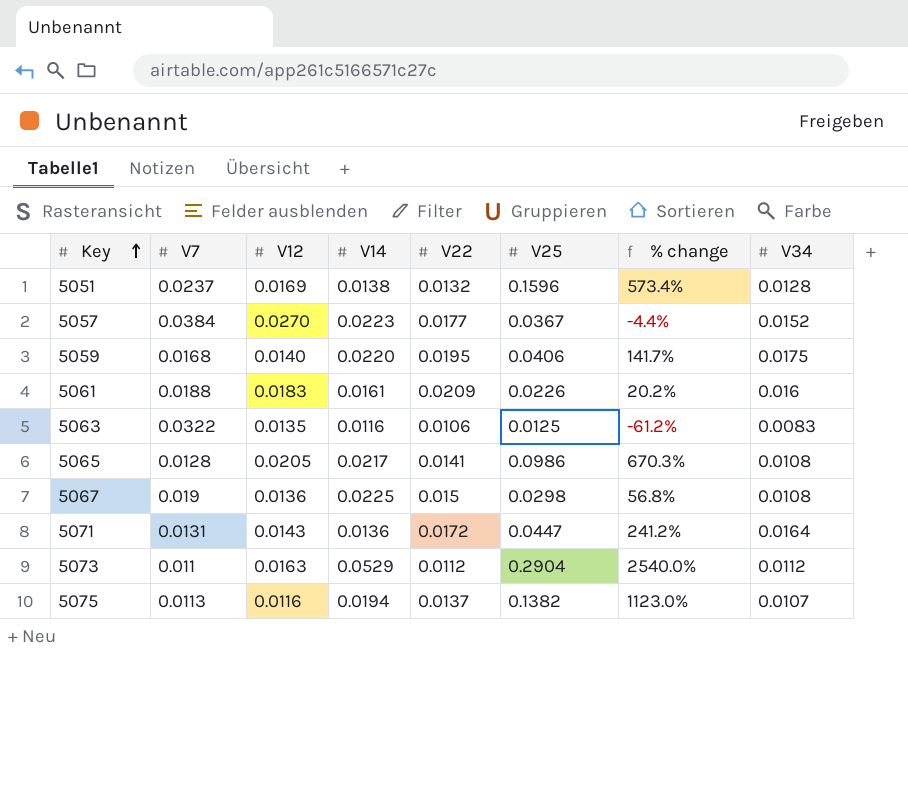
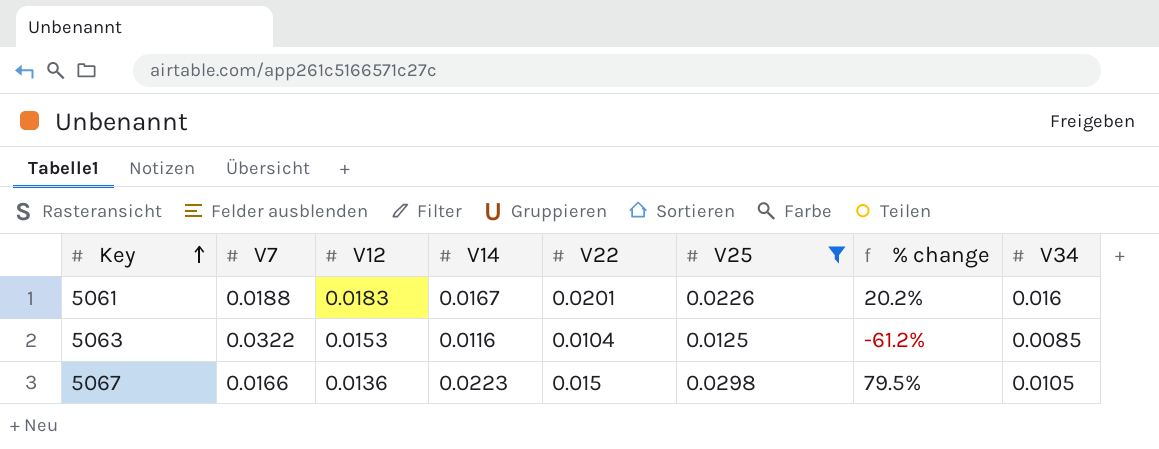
filter: none -> V25 <= 0.0298
5061 | V14: 0.0161 -> 0.0167
5061 | V22: 0.0209 -> 0.0201
5063 | V12: 0.0135 -> 0.0153
5063 | V22: 0.0106 -> 0.0104
5063 | V34: 0.0083 -> 0.0085
5067 | V7: 0.019 -> 0.0166
5067 | V14: 0.0225 -> 0.0223
5067 | % change: 56.8% -> 79.5%
5067 | V34: 0.0108 -> 0.0105

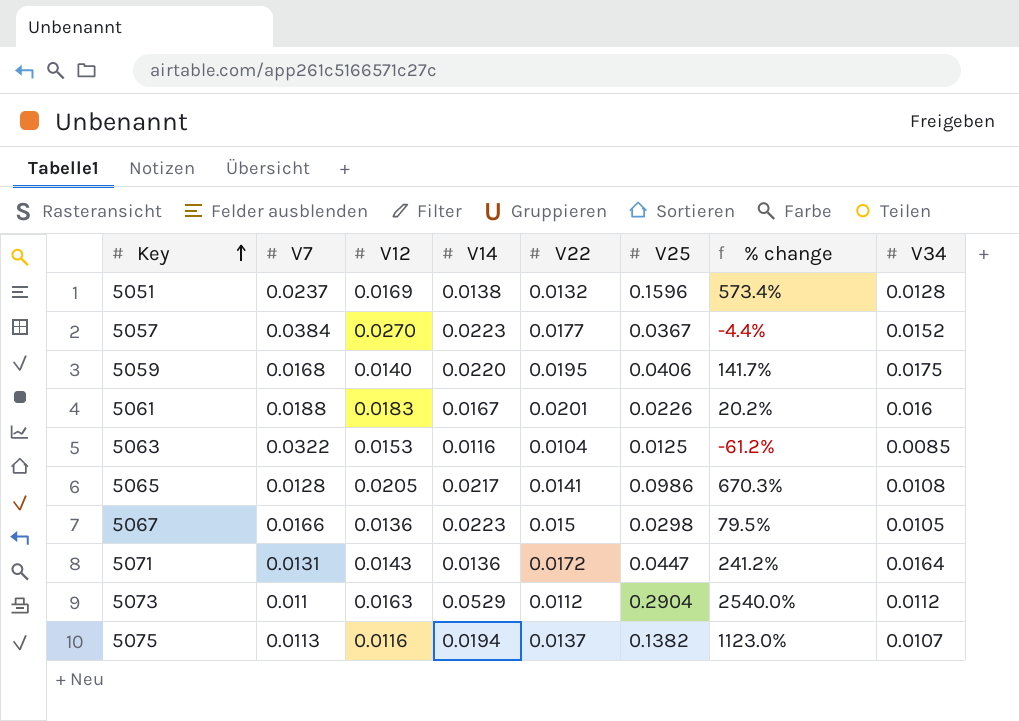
filter: V25 <= 0.0298 -> none

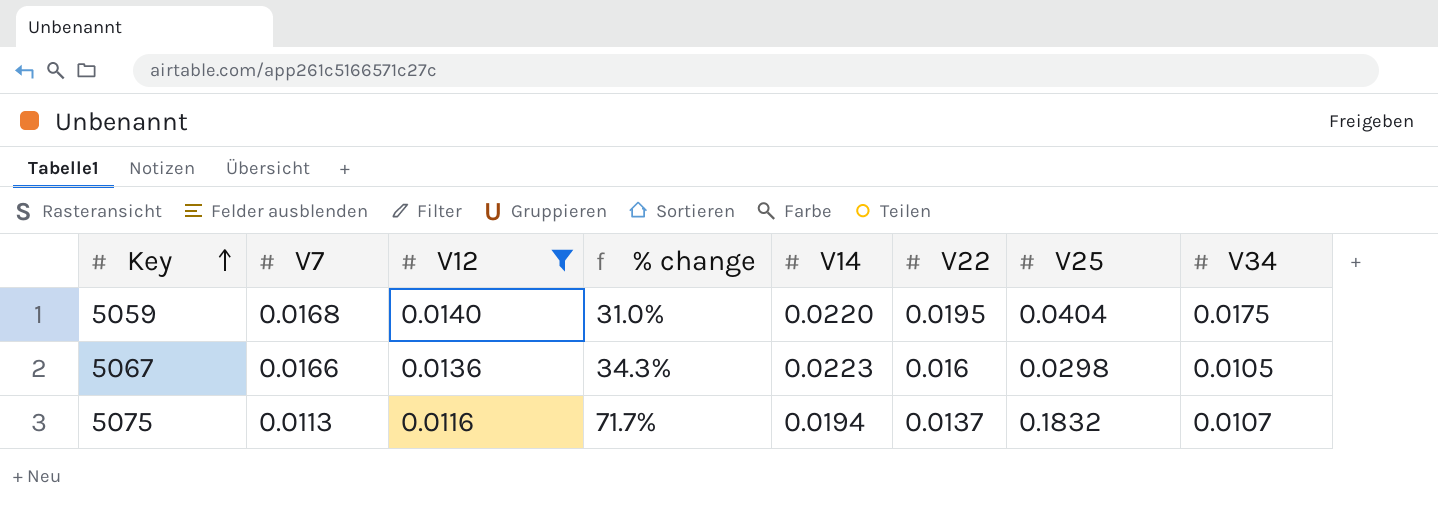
filter: none -> V12 <= 0.0140
column % change | formula: ([V25] - [V7]) / [V7] -> ([V14] - [V7]) / [V7]
column % change | position: 7 -> 4
5059 | V25: 0.0406 -> 0.0404
5067 | V22: 0.015 -> 0.016
5075 | V25: 0.1382 -> 0.1832

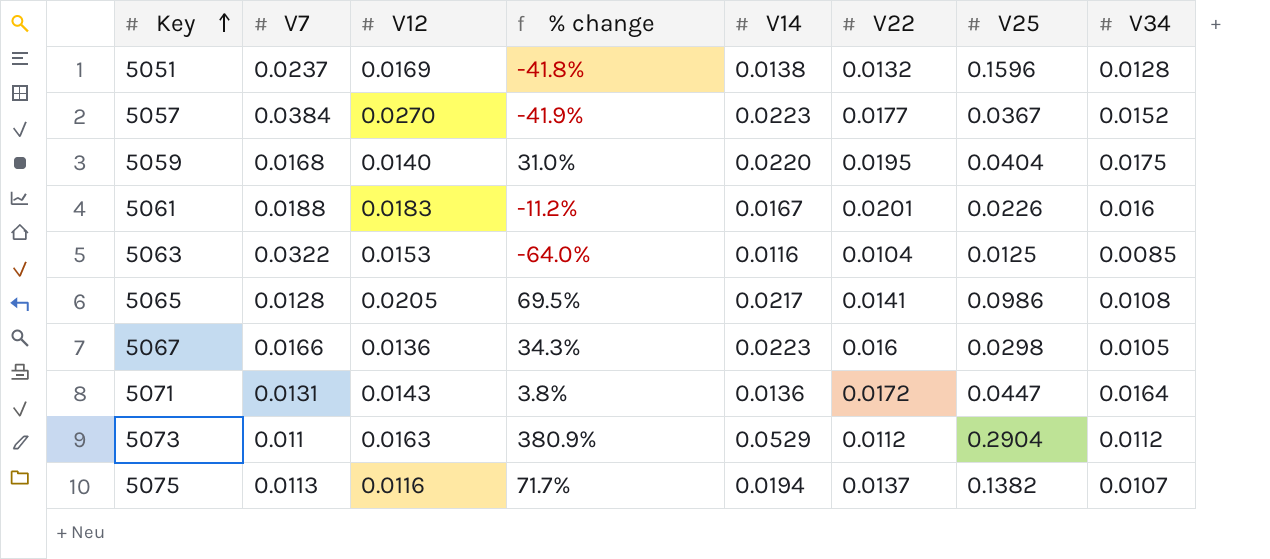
filter: V12 <= 0.0140 -> none
5075 | V25: 0.1832 -> 0.1382

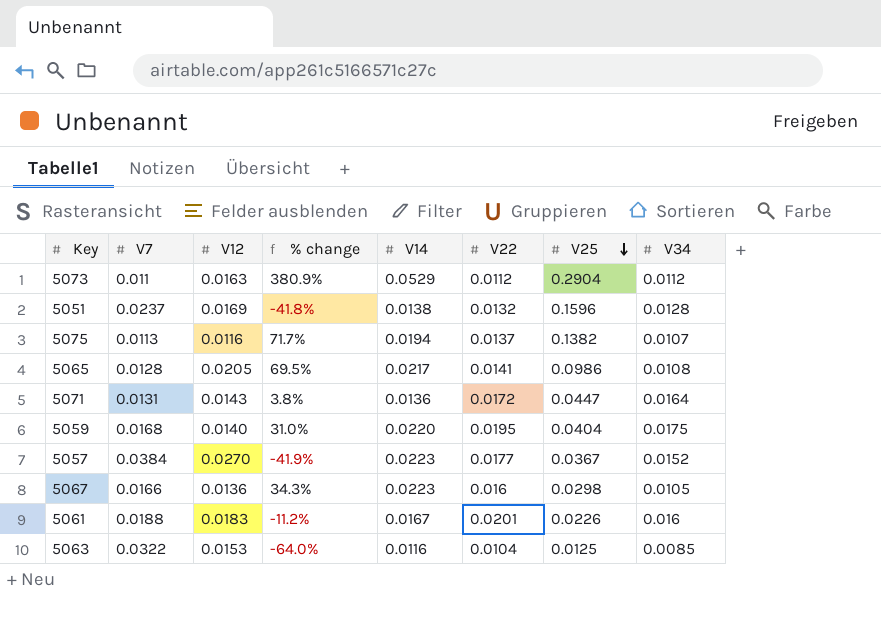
row order: Key ascending -> V25 descending

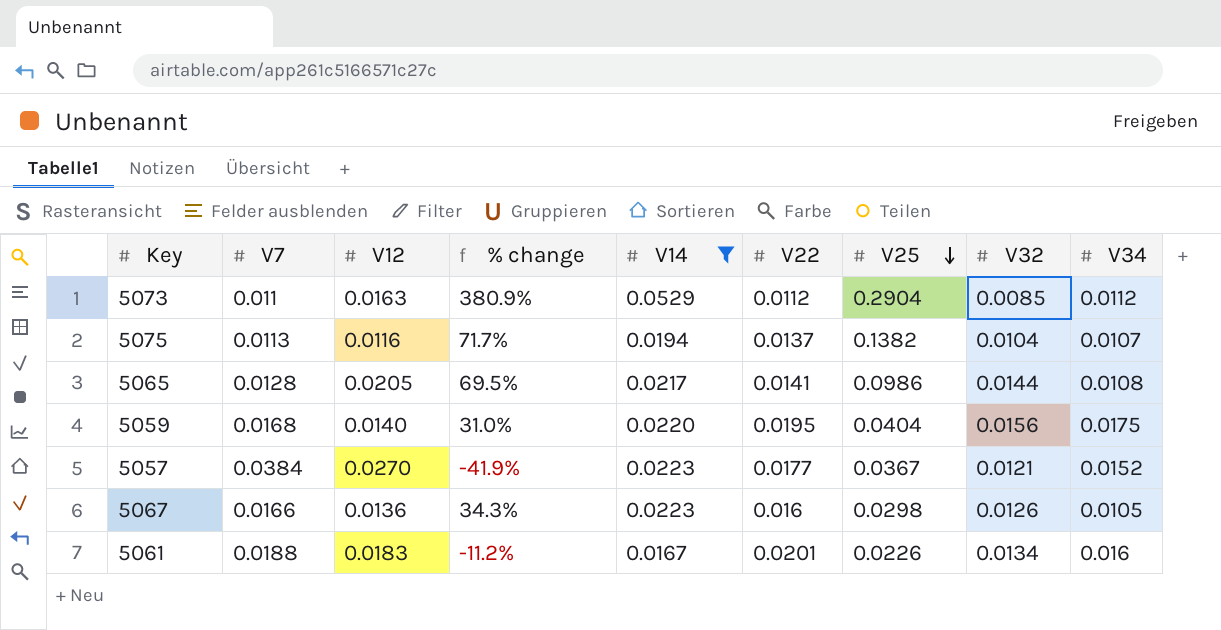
filter: none -> V14 >= 0.0167
column V32 | position: none -> 8

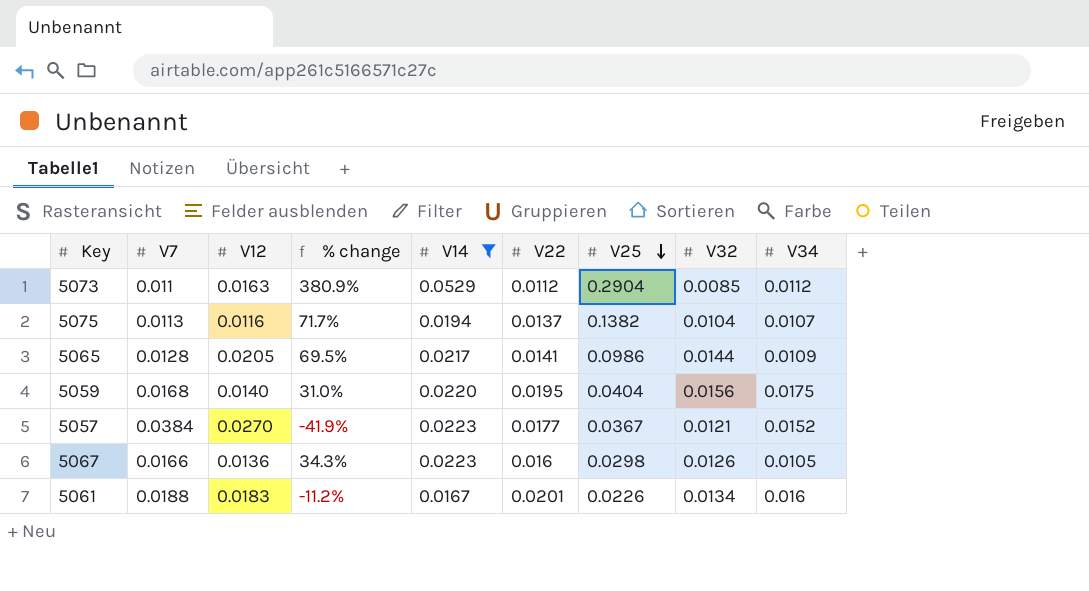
5065 | V34: 0.0108 -> 0.0109

